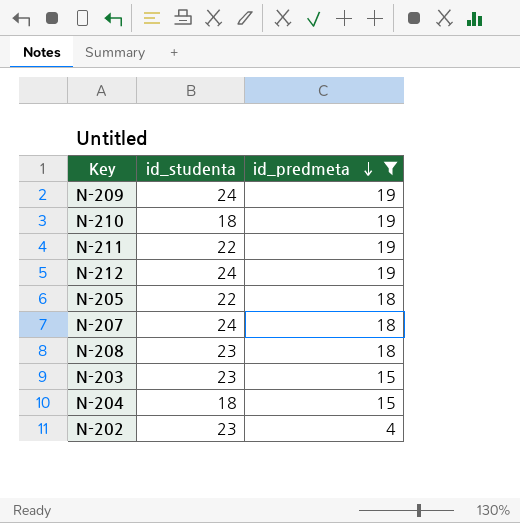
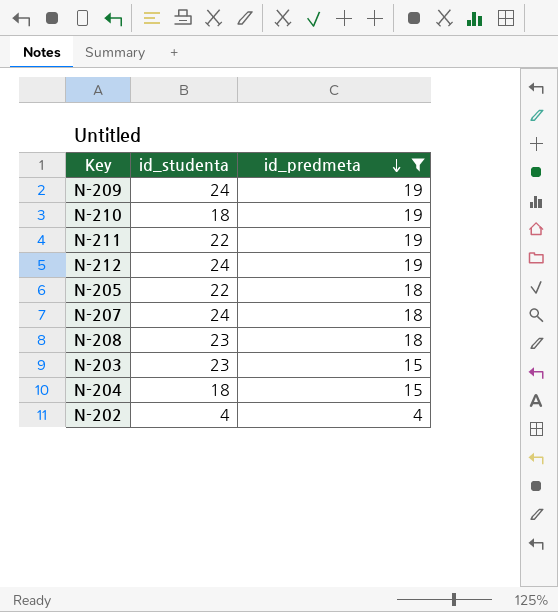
N-202 | id_studenta: 23 -> 4

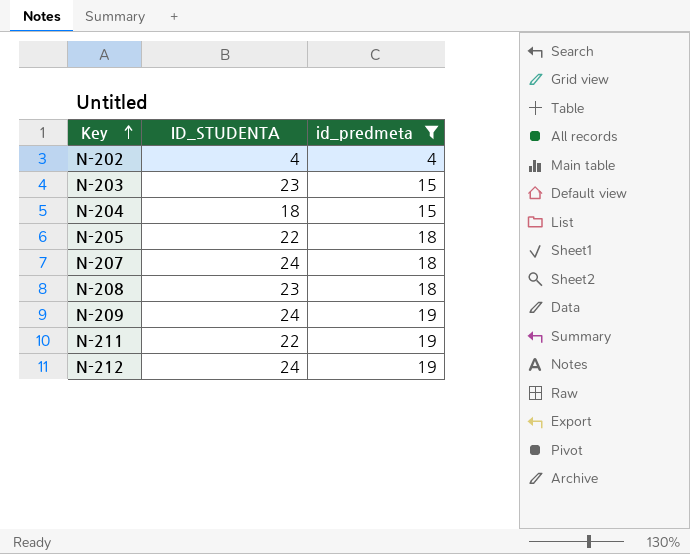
row order: id_predmeta descending -> Key ascending
column name: id_studenta -> ID_STUDENTA
row N-210: 18 | 19 -> none

